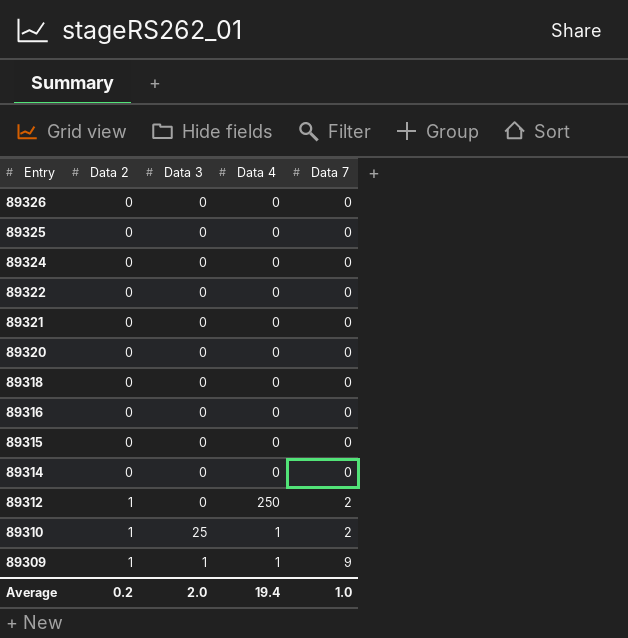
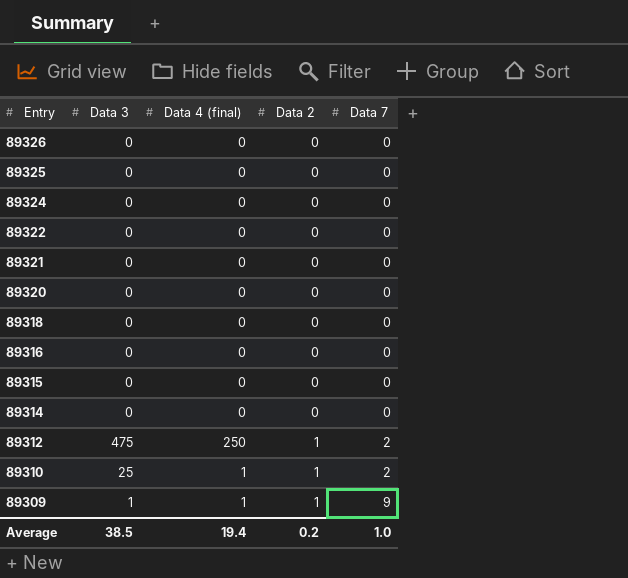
column name: Data 4 -> Data 4 (final)
column Data 2 | position: 2 -> 4
89312 | Data 3: 0 -> 475
Average | Data 3: 2.0 -> 38.5

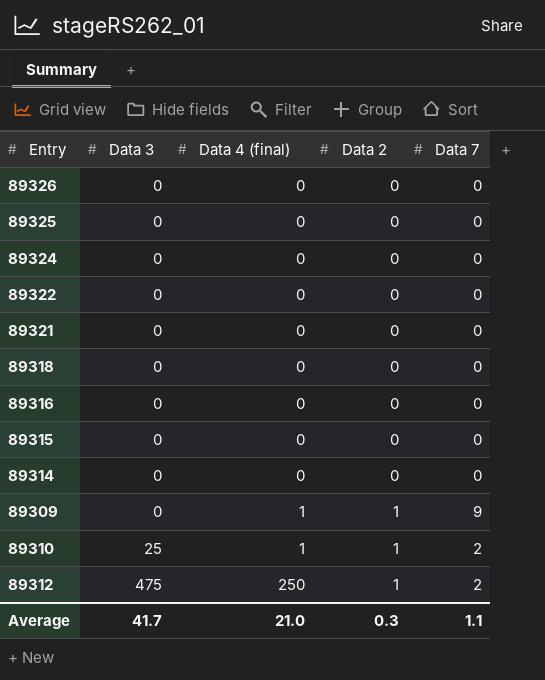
row order: Entry descending -> Data 3 ascending
row 89320: 0 | 0 | 0 | 0 -> none
89309 | Data 3: 1 -> 0
Average | Data 3: 38.5 -> 41.7
Average | Data 4 (final): 19.4 -> 21.0
Average | Data 2: 0.2 -> 0.3
Average | Data 7: 1.0 -> 1.1

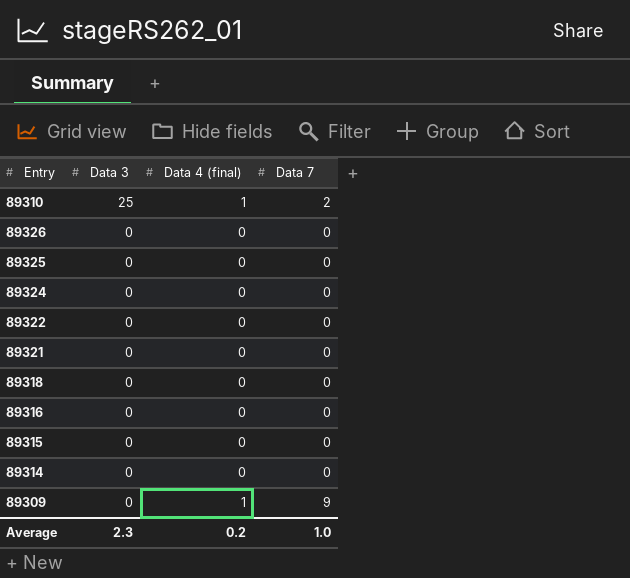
row order: Data 3 ascending -> Data 3 descending
column Data 2 | position: 4 -> none
row 89312: 475 | 250 | 1 | 2 -> none
Average | Data 3: 41.7 -> 2.3
Average | Data 4 (final): 21.0 -> 0.2
Average | Data 7: 1.1 -> 1.0

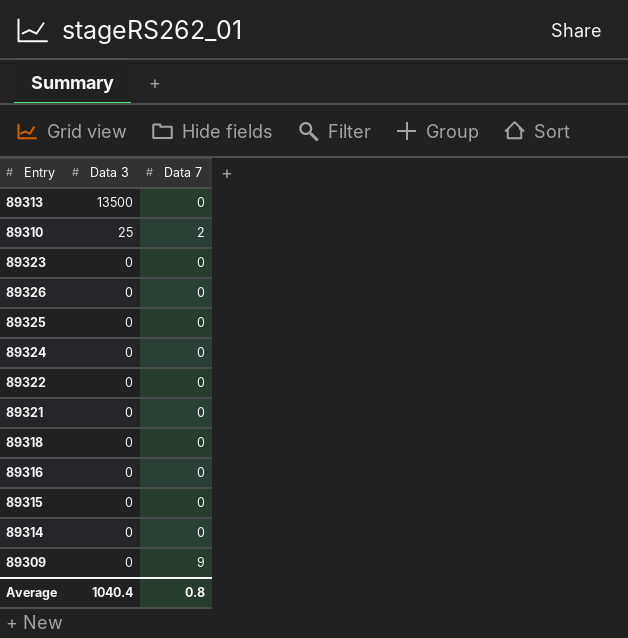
column Data 4 (final) | position: 3 -> none
row 89313: none -> 13500 | 0
row 89323: none -> 0 | 0
Average | Data 3: 2.3 -> 1040.4
Average | Data 7: 1.0 -> 0.8

